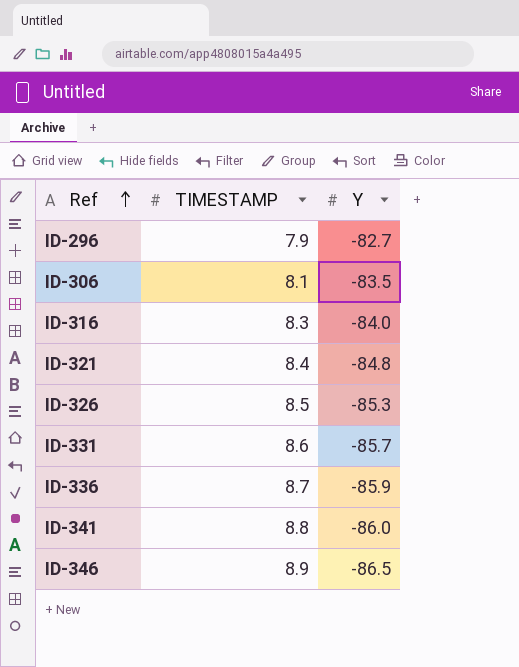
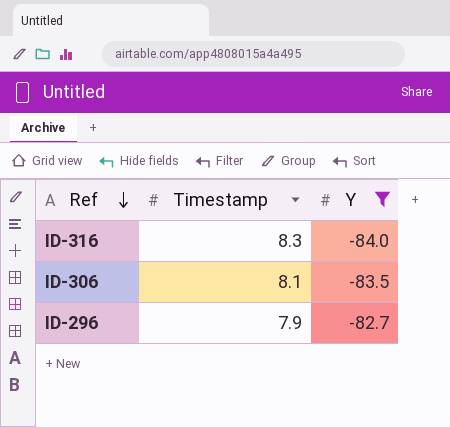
filter: none -> Y >= -84.0
row order: Ref ascending -> Ref descending
column name: TIMESTAMP -> Timestamp

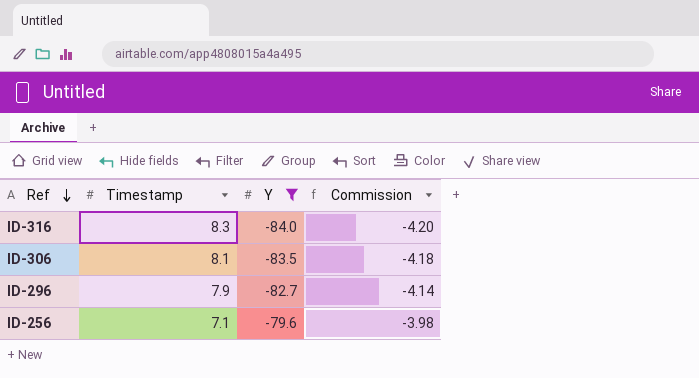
column Commission | formula: none -> [Y] * 0.05
row ID-256: none -> 7.1 | -79.6 | -3.98

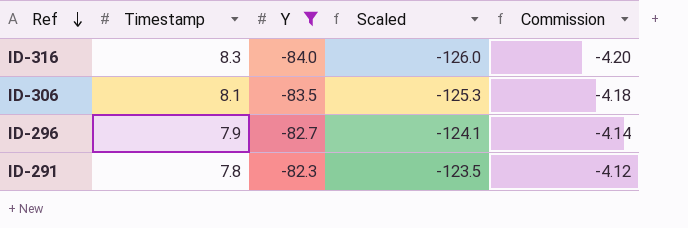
column Scaled | formula: none -> [Y] * 1.5
row ID-256: 7.1 | -79.6 | -3.98 -> none
row ID-291: none -> 7.8 | -82.3 | -123.5 | -4.12

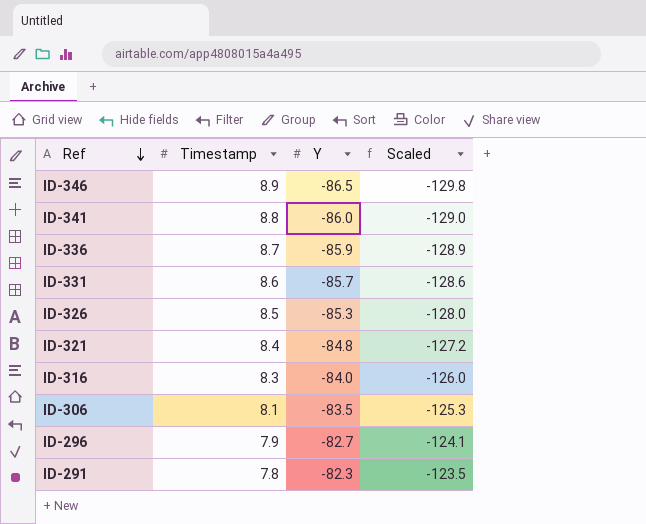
filter: Y >= -84.0 -> none
column Commission | formula: [Y] * 0.05 -> none

